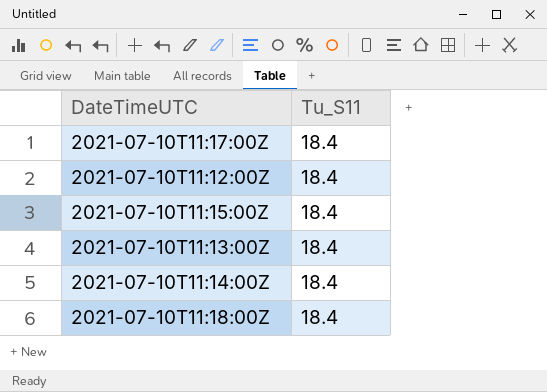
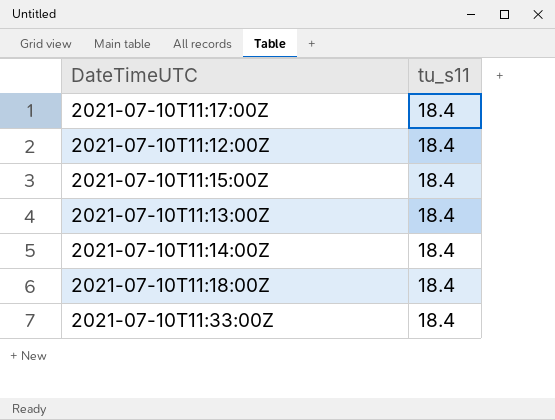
column name: Tu_S11 -> tu_s11
row 2021-07-10T11:33:00Z: none -> 18.4

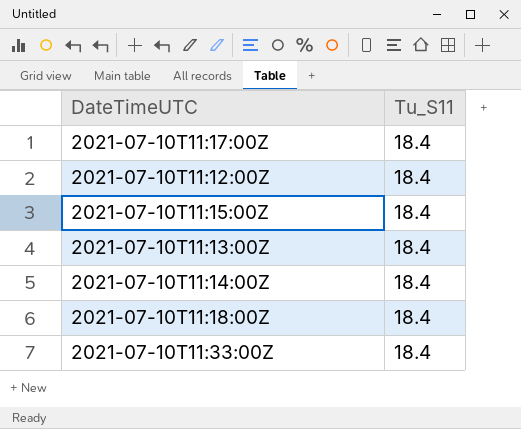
column name: tu_s11 -> Tu_S11

